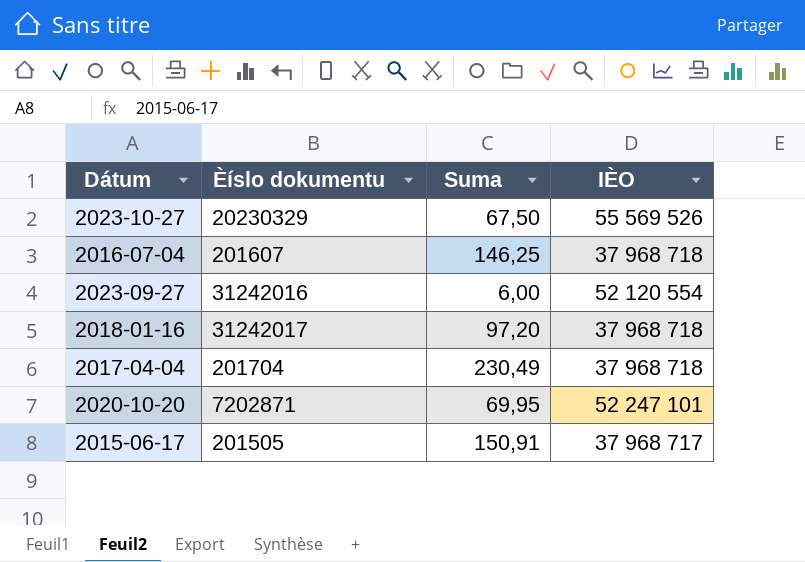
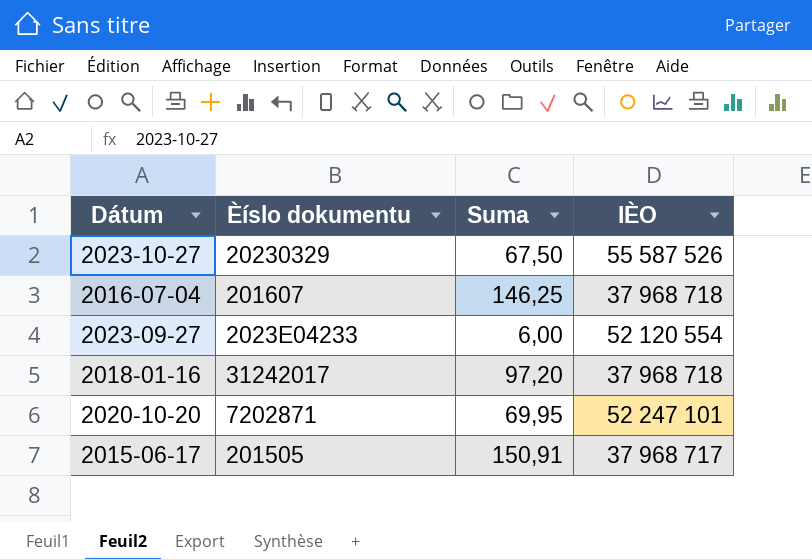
row 2017-04-04: 201704 | 230,49 | 37 968 718 -> none
2023-10-27 | IÈO: 55 569 526 -> 55 587 526
2023-09-27 | Èíslo dokumentu: 31242016 -> 2023E04233

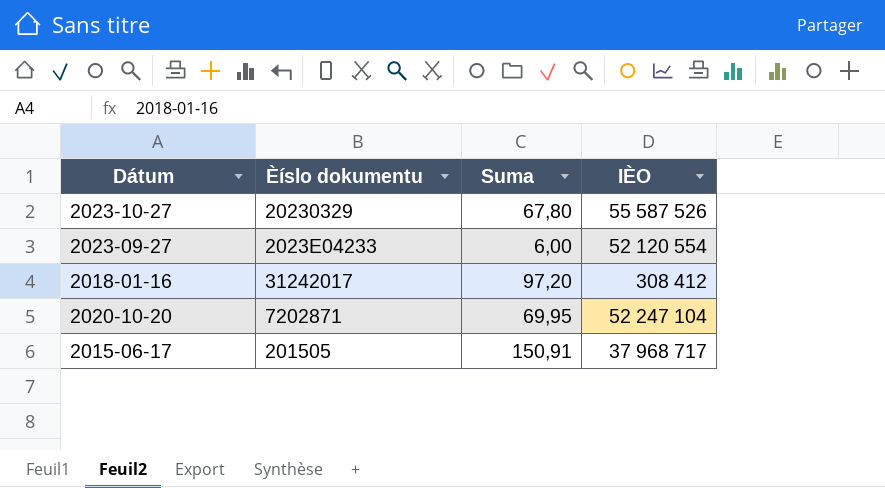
row 2016-07-04: 201607 | 146,25 | 37 968 718 -> none
2023-10-27 | Suma: 67,50 -> 67,80
2018-01-16 | IÈO: 37 968 718 -> 308 412
2020-10-20 | IÈO: 52 247 101 -> 52 247 104

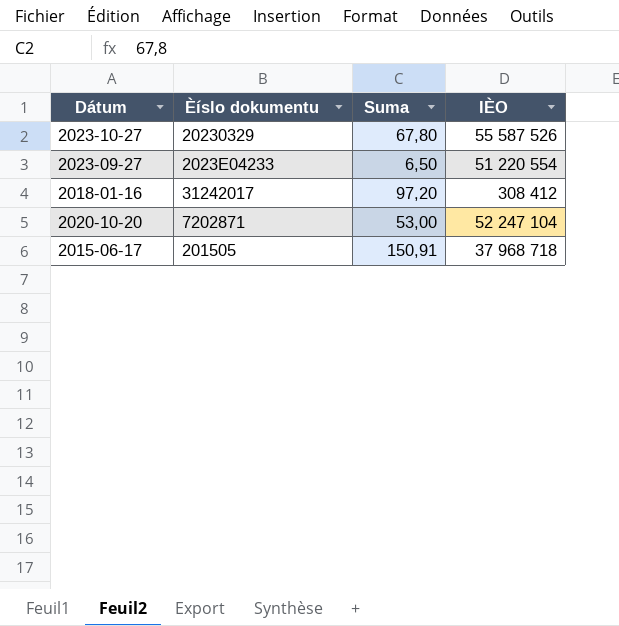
2023-09-27 | Suma: 6,00 -> 6,50
2023-09-27 | IÈO: 52 120 554 -> 51 220 554
2020-10-20 | Suma: 69,95 -> 53,00
2015-06-17 | IÈO: 37 968 717 -> 37 968 718

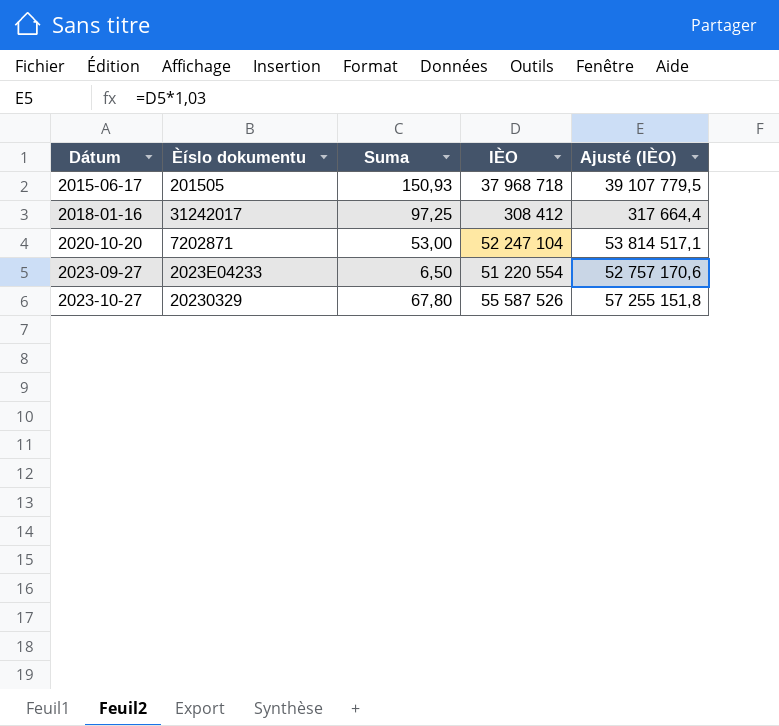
row order: none -> Dátum ascending
column Ajusté (IÈO) | formula: none -> [IÈO] * 1,03
2015-06-17 | Suma: 150,91 -> 150,93
2018-01-16 | Suma: 97,20 -> 97,25

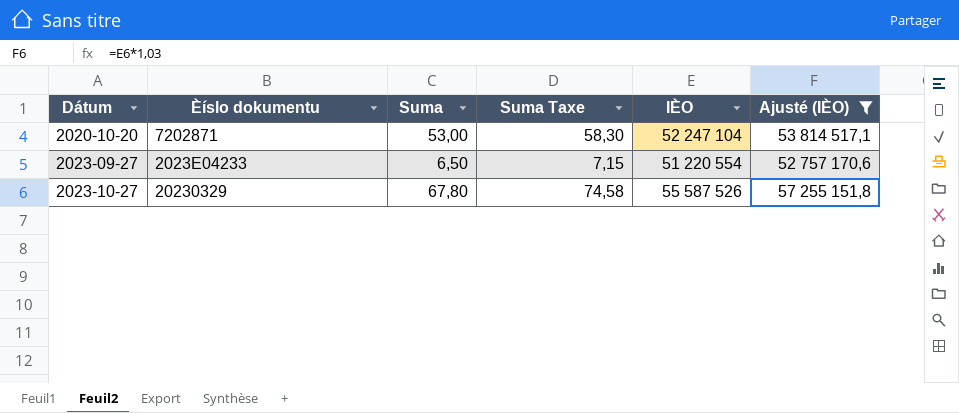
filter: none -> Ajusté (IÈO) >= 52 757 170,6
column Suma Taxe | formula: none -> [Suma] * 1,1

